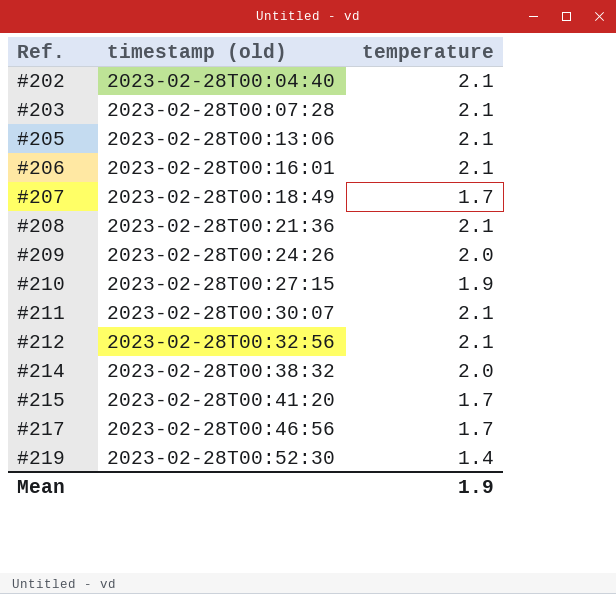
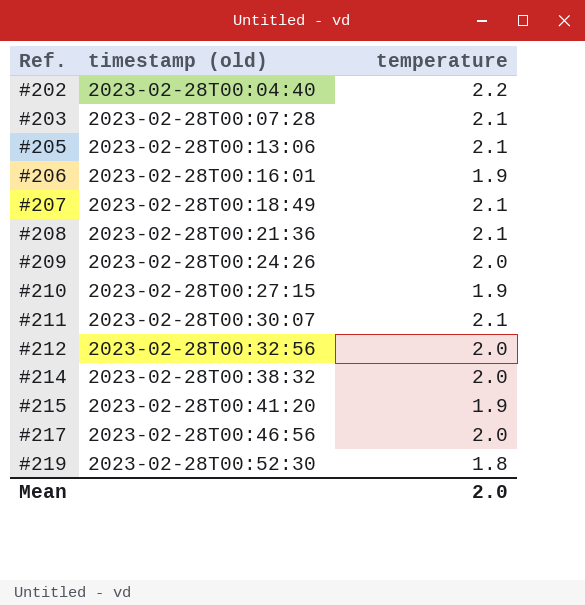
#202 | temperature: 2.1 -> 2.2
#206 | temperature: 2.1 -> 1.9
#207 | temperature: 1.7 -> 2.1
#212 | temperature: 2.1 -> 2.0
#215 | temperature: 1.7 -> 1.9
#217 | temperature: 1.7 -> 2.0
#219 | temperature: 1.4 -> 1.8
Mean | temperature: 1.9 -> 2.0

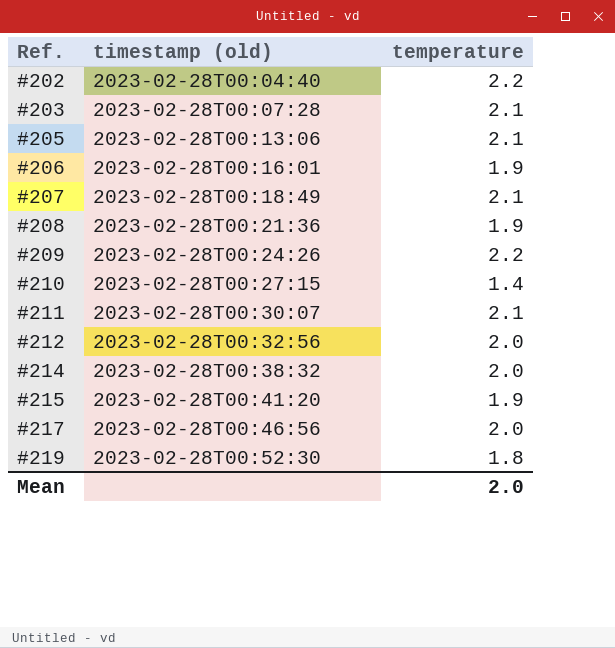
#208 | temperature: 2.1 -> 1.9
#209 | temperature: 2.0 -> 2.2
#210 | temperature: 1.9 -> 1.4

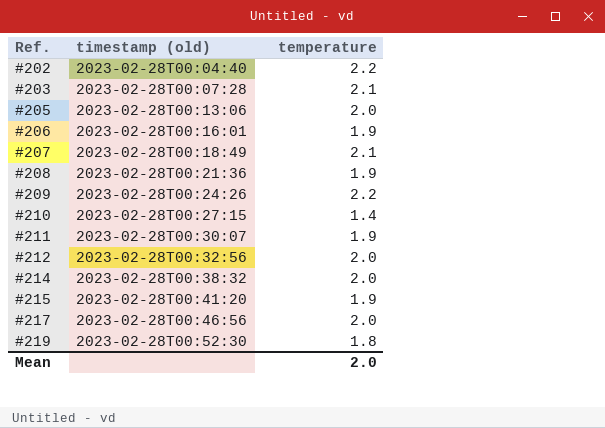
#205 | temperature: 2.1 -> 2.0
#211 | temperature: 2.1 -> 1.9

